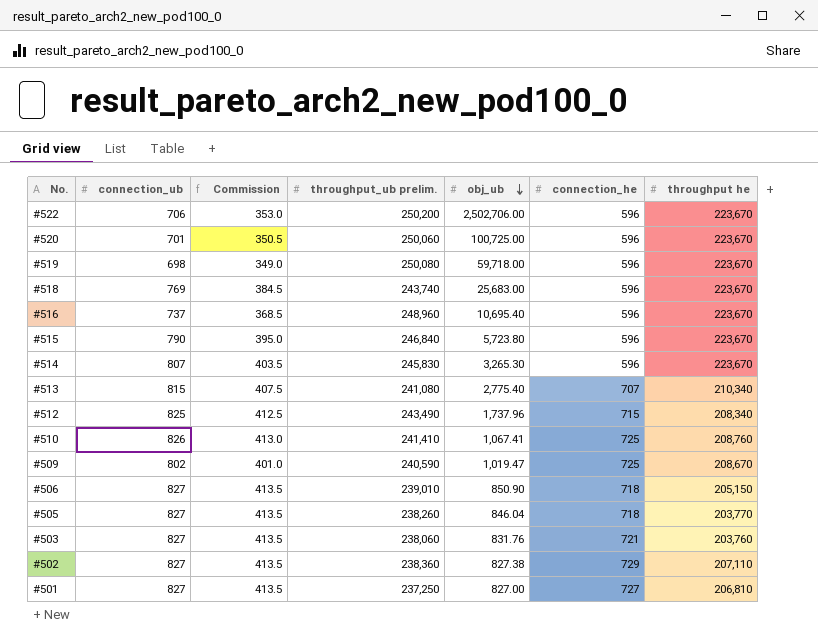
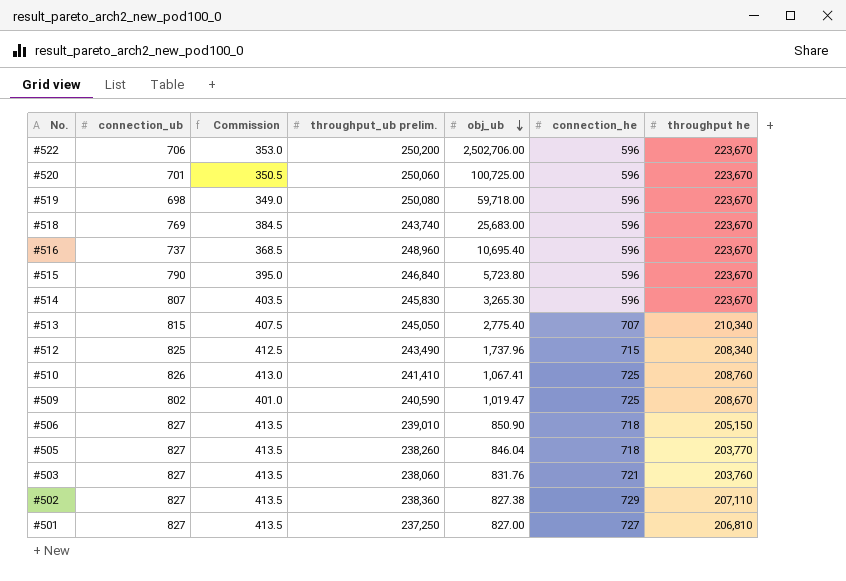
#513 | throughput_ub prelim.: 241,080 -> 245,050

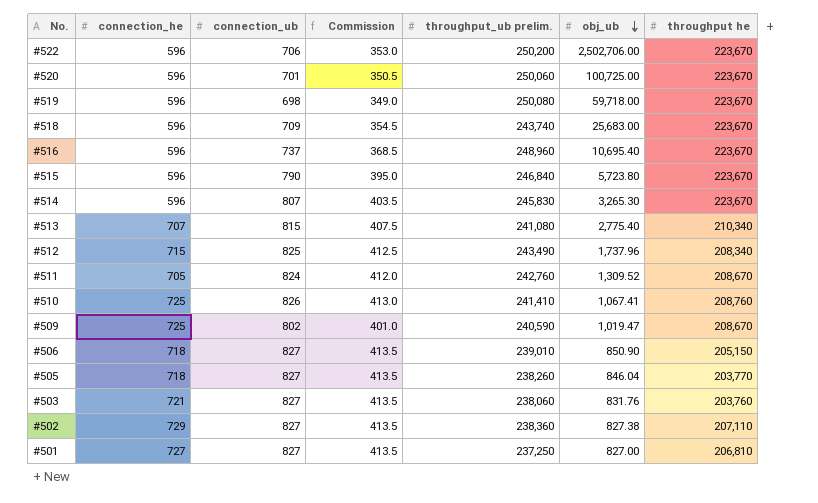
column connection_he | position: 6 -> 2
#518 | connection_ub: 769 -> 709
#518 | Commission: 384.5 -> 354.5
#513 | throughput_ub prelim.: 245,050 -> 241,080
row #511: none -> 705 | 824 | 412.0 | 242,760 | 1,309.52 | 208,670

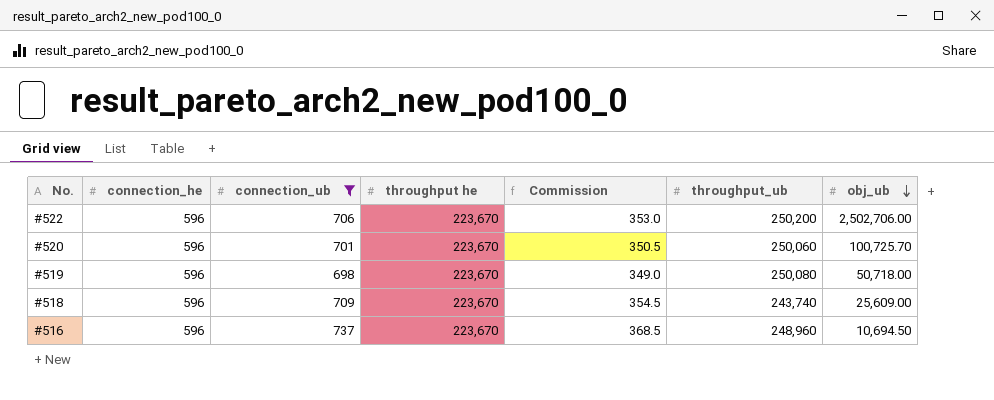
filter: none -> connection_ub <= 737
column throughput he | position: 7 -> 4
column name: throughput_ub prelim. -> throughput_ub
#520 | obj_ub: 100,725.00 -> 100,725.70
#519 | obj_ub: 59,718.00 -> 50,718.00
#518 | obj_ub: 25,683.00 -> 25,609.00
#516 | obj_ub: 10,695.40 -> 10,694.50

